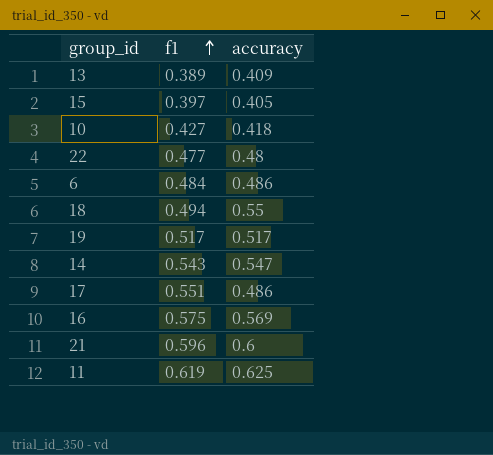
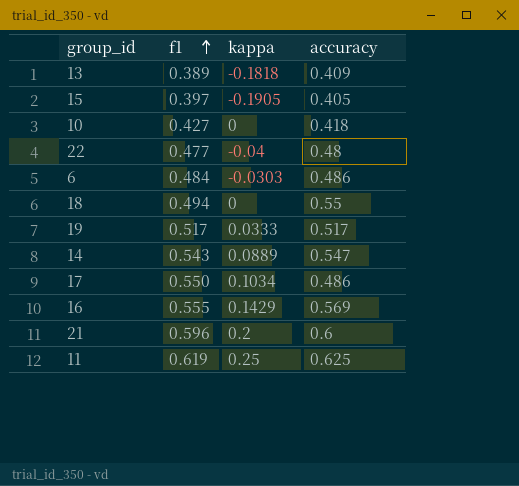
column kappa | position: none -> 3
17 | f1: 0.551 -> 0.550
16 | f1: 0.575 -> 0.555

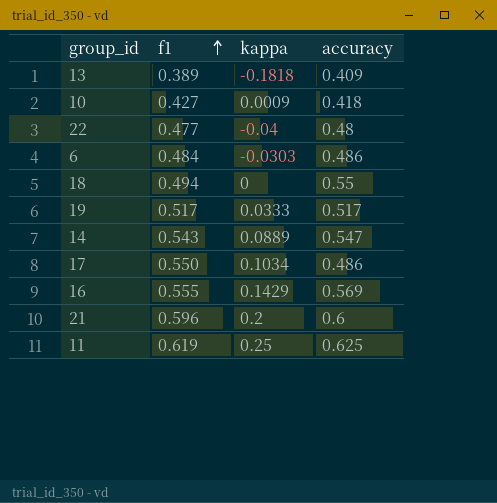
row 15: 0.397 | -0.1905 | 0.405 -> none
10 | kappa: 0 -> 0.0009

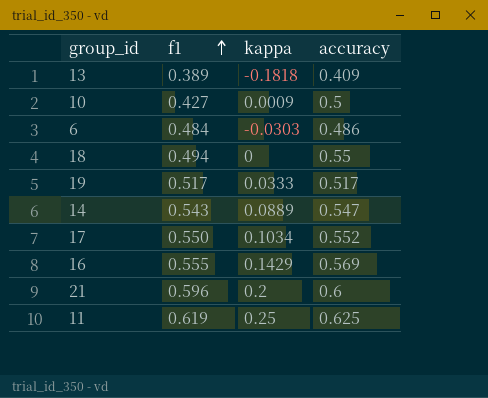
row 22: 0.477 | -0.04 | 0.48 -> none
10 | accuracy: 0.418 -> 0.5
17 | accuracy: 0.486 -> 0.552

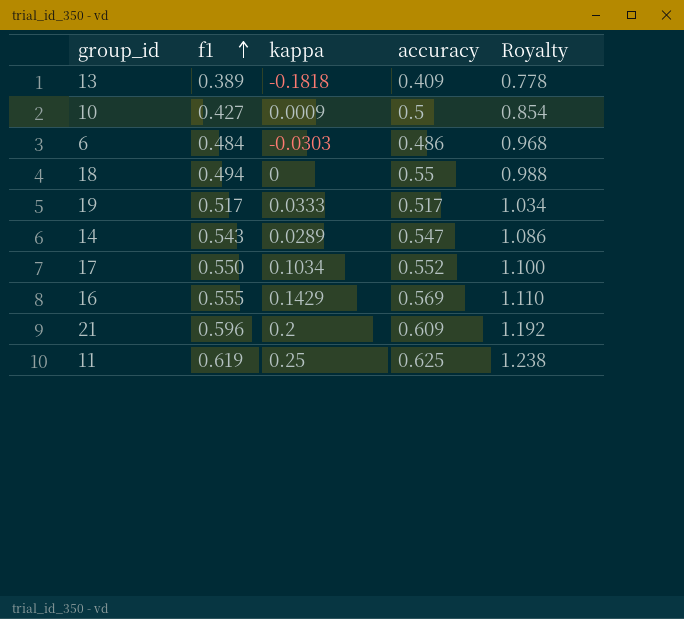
column Royalty | formula: none -> [f1] * 2
14 | kappa: 0.0889 -> 0.0289
21 | accuracy: 0.6 -> 0.609

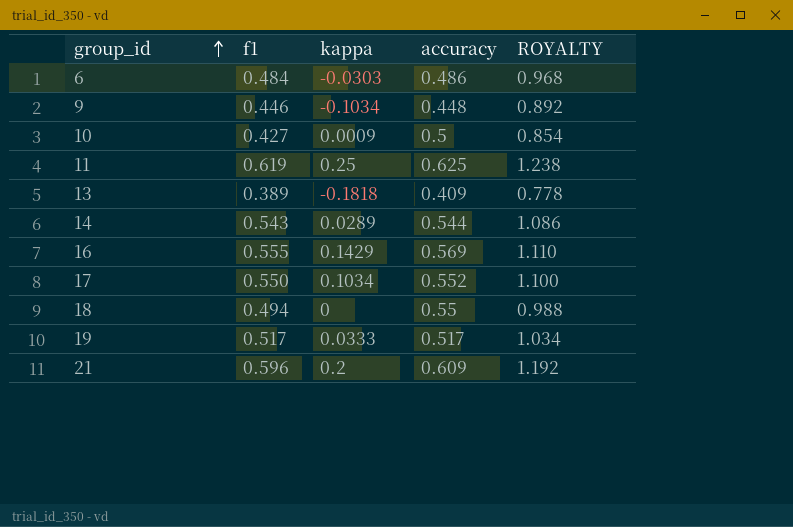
row order: f1 ascending -> group_id ascending
column name: Royalty -> ROYALTY
row 9: none -> 0.446 | -0.1034 | 0.448 | 0.892
14 | accuracy: 0.547 -> 0.544

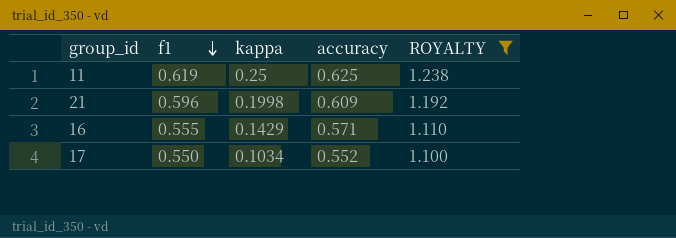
filter: none -> ROYALTY >= 1.100
row order: group_id ascending -> f1 descending
21 | kappa: 0.2 -> 0.1998
16 | accuracy: 0.569 -> 0.571

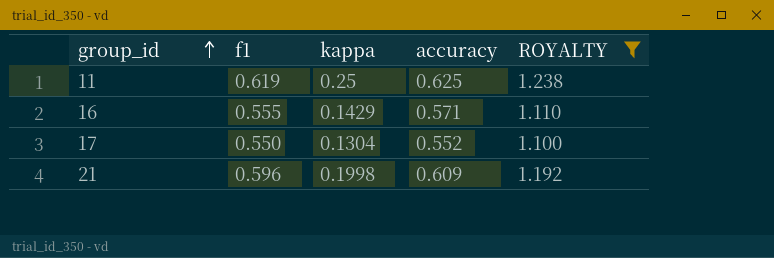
row order: f1 descending -> group_id ascending
17 | kappa: 0.1034 -> 0.1304

